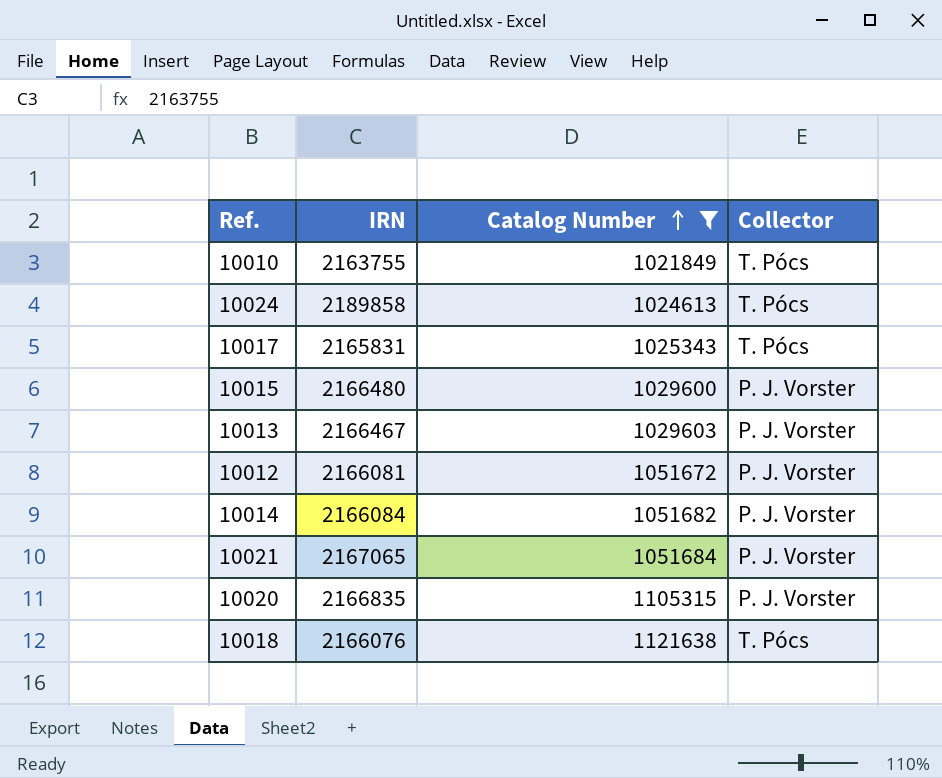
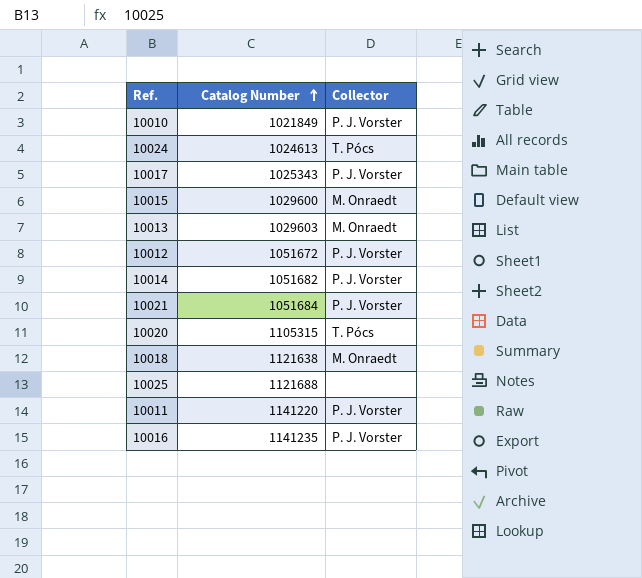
filter: Catalog Number <= 1121638 -> none
column IRN | position: 2 -> none
10010 | Collector: T. Pócs -> P. J. Vorster
10017 | Collector: T. Pócs -> P. J. Vorster
10015 | Collector: P. J. Vorster -> M. Onraedt
10013 | Collector: P. J. Vorster -> M. Onraedt
10020 | Collector: P. J. Vorster -> T. Pócs
10018 | Collector: T. Pócs -> M. Onraedt

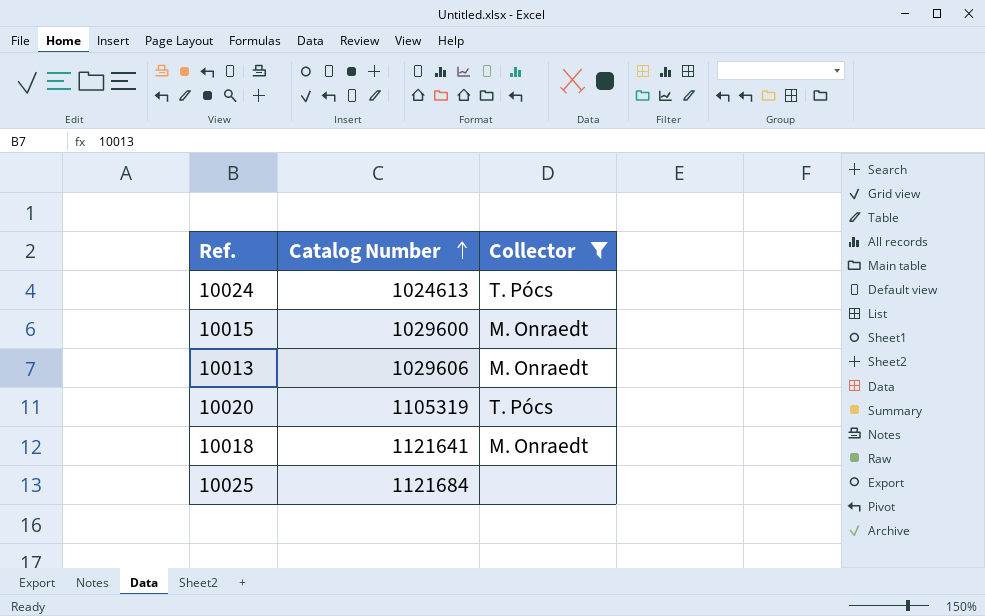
filter: none -> Collector != P. J. Vorster
10013 | Catalog Number: 1029603 -> 1029606
10020 | Catalog Number: 1105315 -> 1105319
10018 | Catalog Number: 1121638 -> 1121641
10025 | Catalog Number: 1121688 -> 1121684

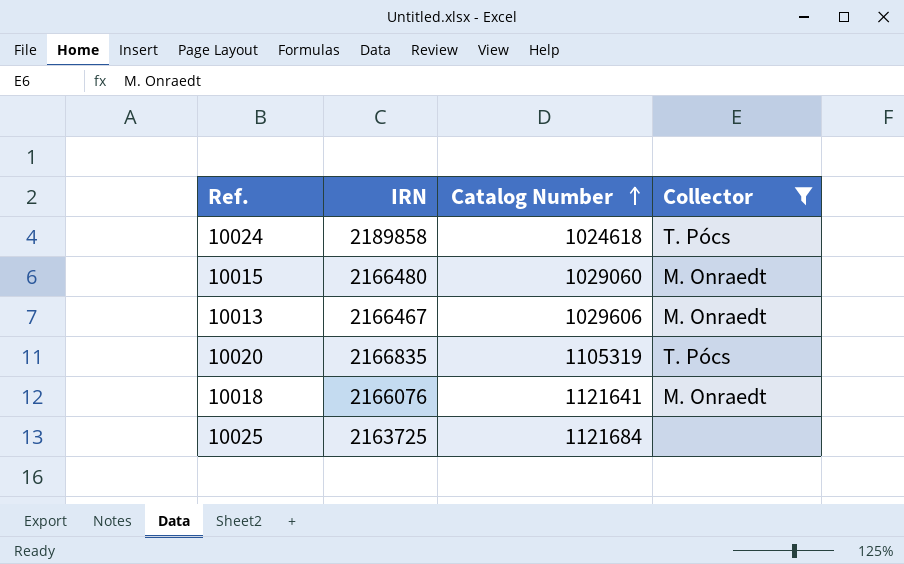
column IRN | position: none -> 2
10024 | Catalog Number: 1024613 -> 1024618
10015 | Catalog Number: 1029600 -> 1029060

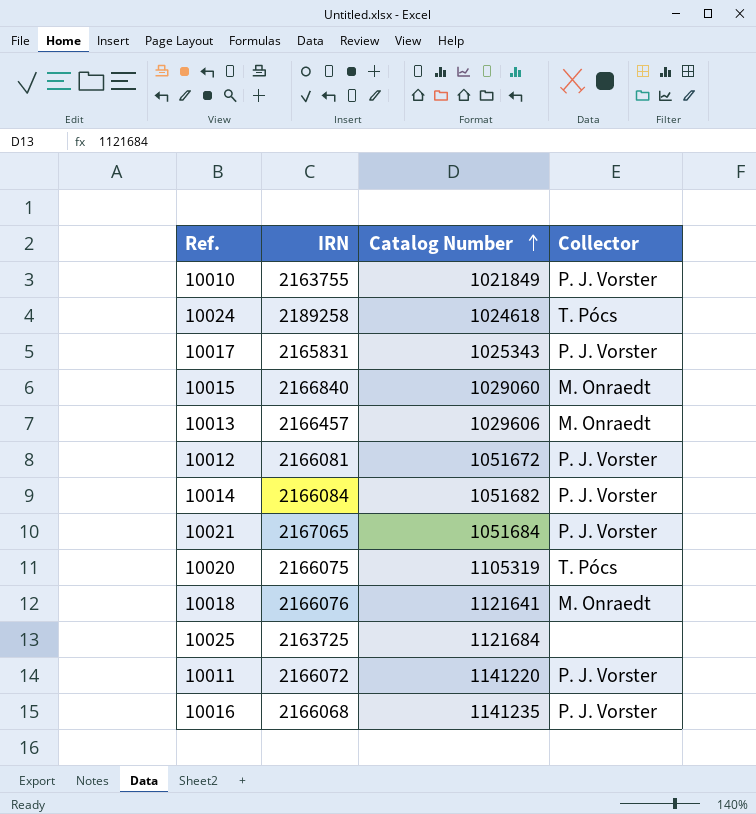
filter: Collector != P. J. Vorster -> none
10024 | IRN: 2189858 -> 2189258
10015 | IRN: 2166480 -> 2166840
10013 | IRN: 2166467 -> 2166457
10020 | IRN: 2166835 -> 2166075

